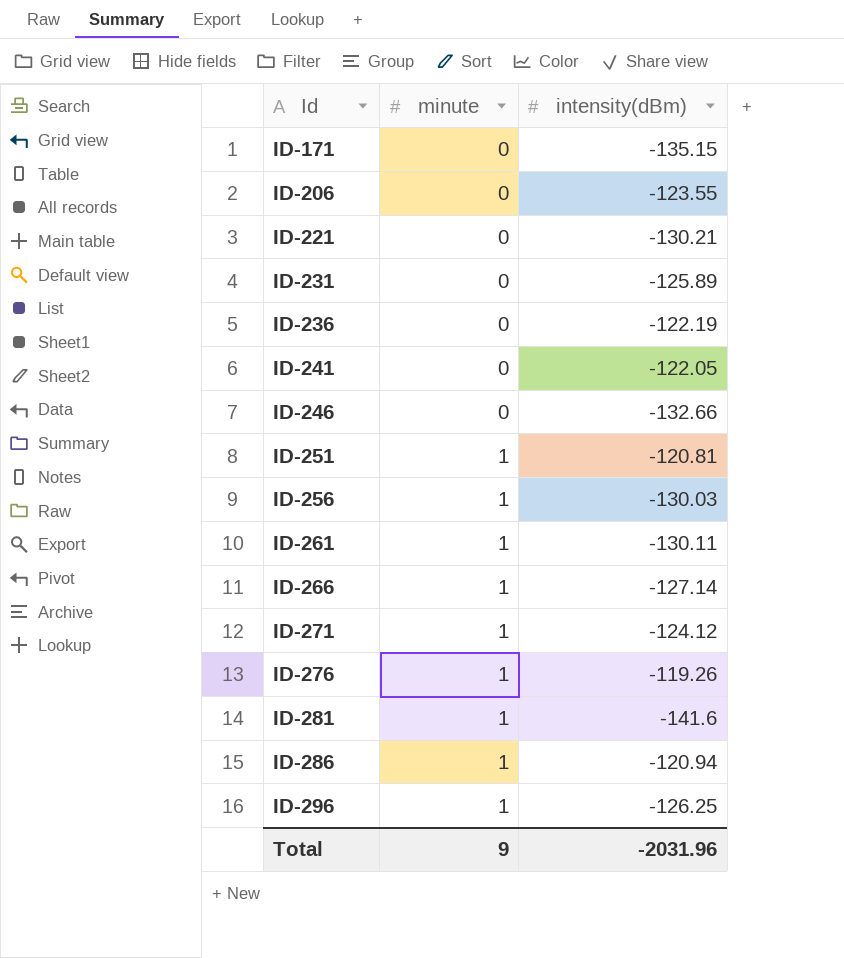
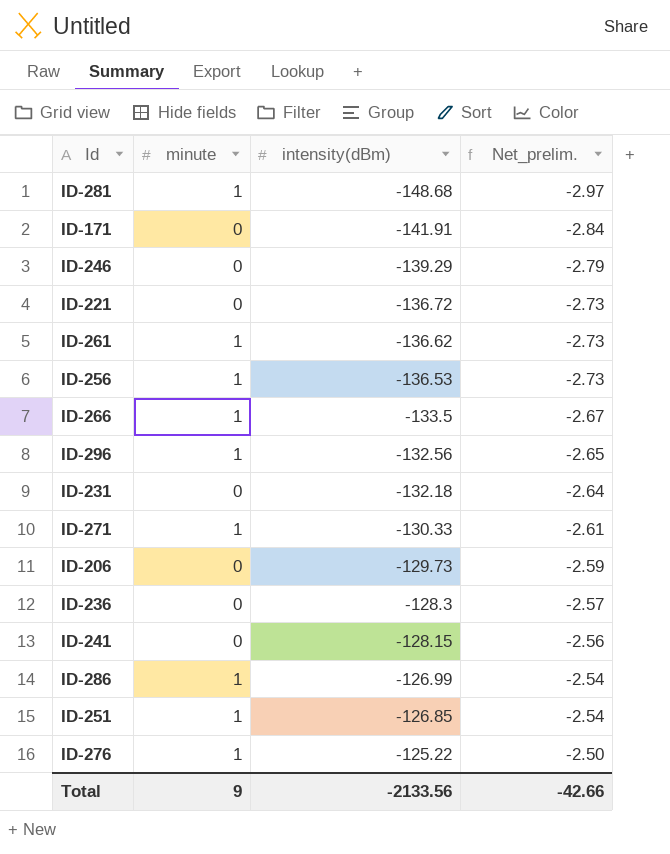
row order: Id ascending -> intensity(dBm) ascending
column Net_prelim. | formula: none -> [intensity(dBm)] * 0.02
ID-281 | intensity(dBm): -141.6 -> -148.68
ID-171 | intensity(dBm): -135.15 -> -141.91
ID-246 | intensity(dBm): -132.66 -> -139.29
ID-221 | intensity(dBm): -130.21 -> -136.72
ID-261 | intensity(dBm): -130.11 -> -136.62
ID-256 | intensity(dBm): -130.03 -> -136.53
ID-266 | intensity(dBm): -127.14 -> -133.5
ID-296 | intensity(dBm): -126.25 -> -132.56
ID-231 | intensity(dBm): -125.89 -> -132.18
ID-271 | intensity(dBm): -124.12 -> -130.33
ID-206 | intensity(dBm): -123.55 -> -129.73
ID-236 | intensity(dBm): -122.19 -> -128.3
ID-241 | intensity(dBm): -122.05 -> -128.15
ID-286 | intensity(dBm): -120.94 -> -126.99
ID-251 | intensity(dBm): -120.81 -> -126.85
ID-276 | intensity(dBm): -119.26 -> -125.22
Total | intensity(dBm): -2031.96 -> -2133.56

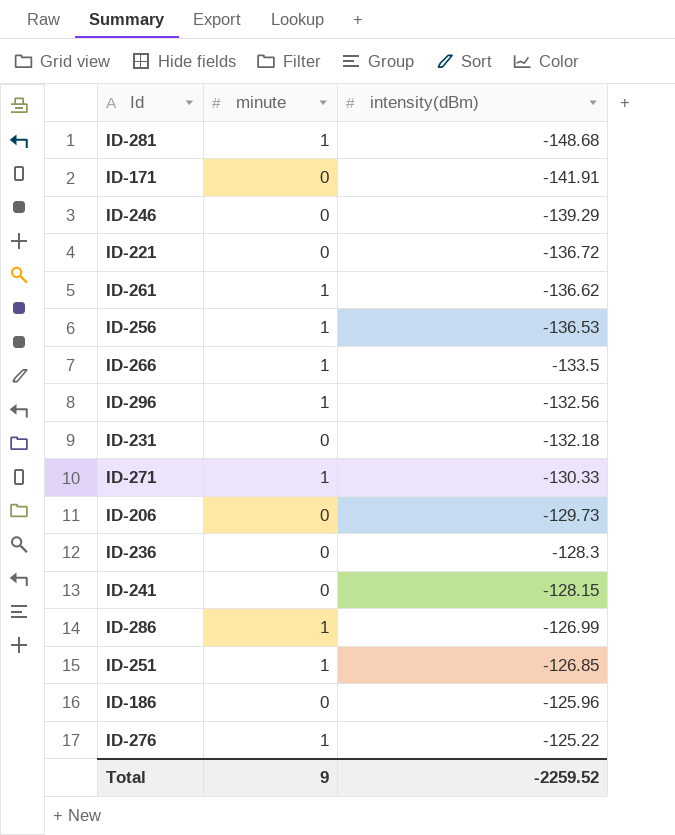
column Net_prelim. | formula: [intensity(dBm)] * 0.02 -> none
row ID-186: none -> 0 | -125.96
Total | intensity(dBm): -2133.56 -> -2259.52

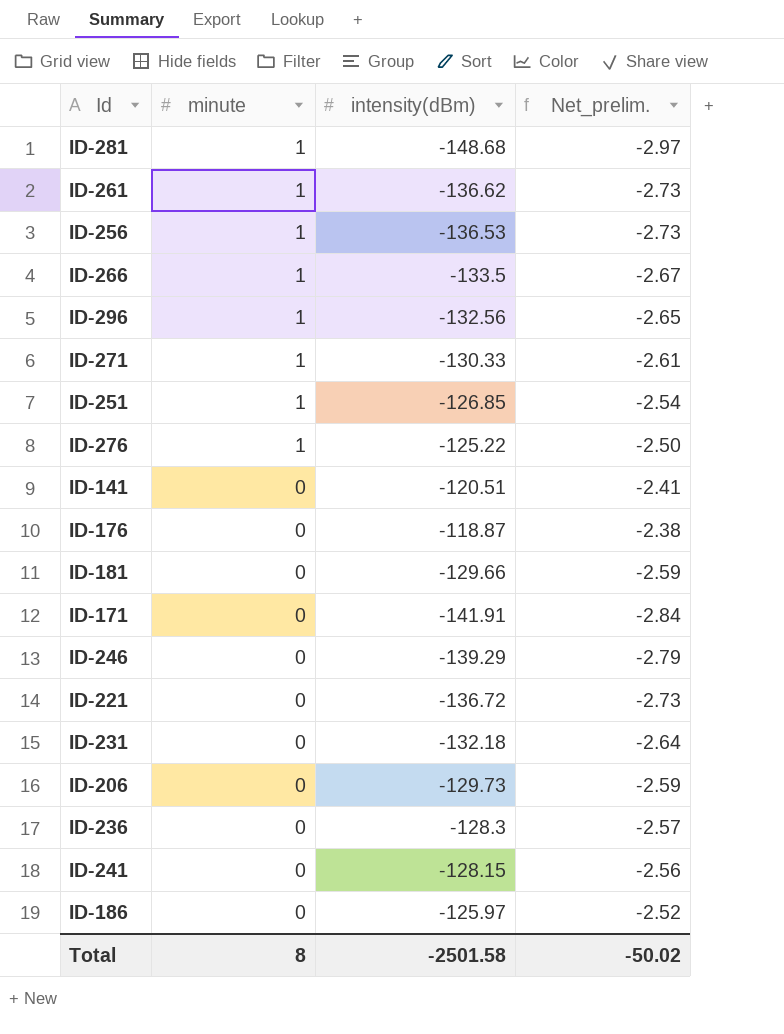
row order: intensity(dBm) ascending -> minute descending
column Net_prelim. | formula: none -> [intensity(dBm)] * 0.02
row ID-286: 1 | -126.99 -> none
row ID-141: none -> 0 | -120.51 | -2.41
row ID-176: none -> 0 | -118.87 | -2.38
row ID-181: none -> 0 | -129.66 | -2.59
ID-186 | intensity(dBm): -125.96 -> -125.97
Total | minute: 9 -> 8
Total | intensity(dBm): -2259.52 -> -2501.58

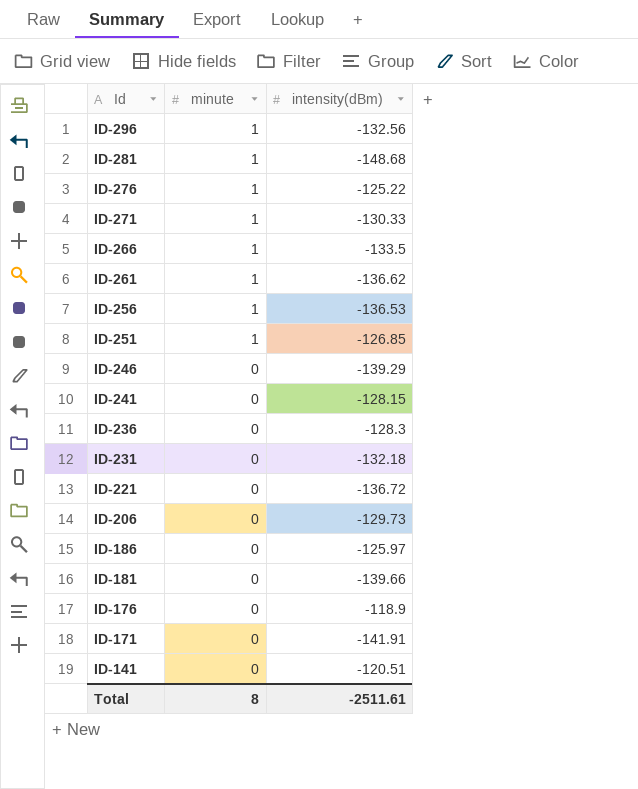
row order: minute descending -> Id descending
column Net_prelim. | formula: [intensity(dBm)] * 0.02 -> none
ID-181 | intensity(dBm): -129.66 -> -139.66
ID-176 | intensity(dBm): -118.87 -> -118.9
Total | intensity(dBm): -2501.58 -> -2511.61

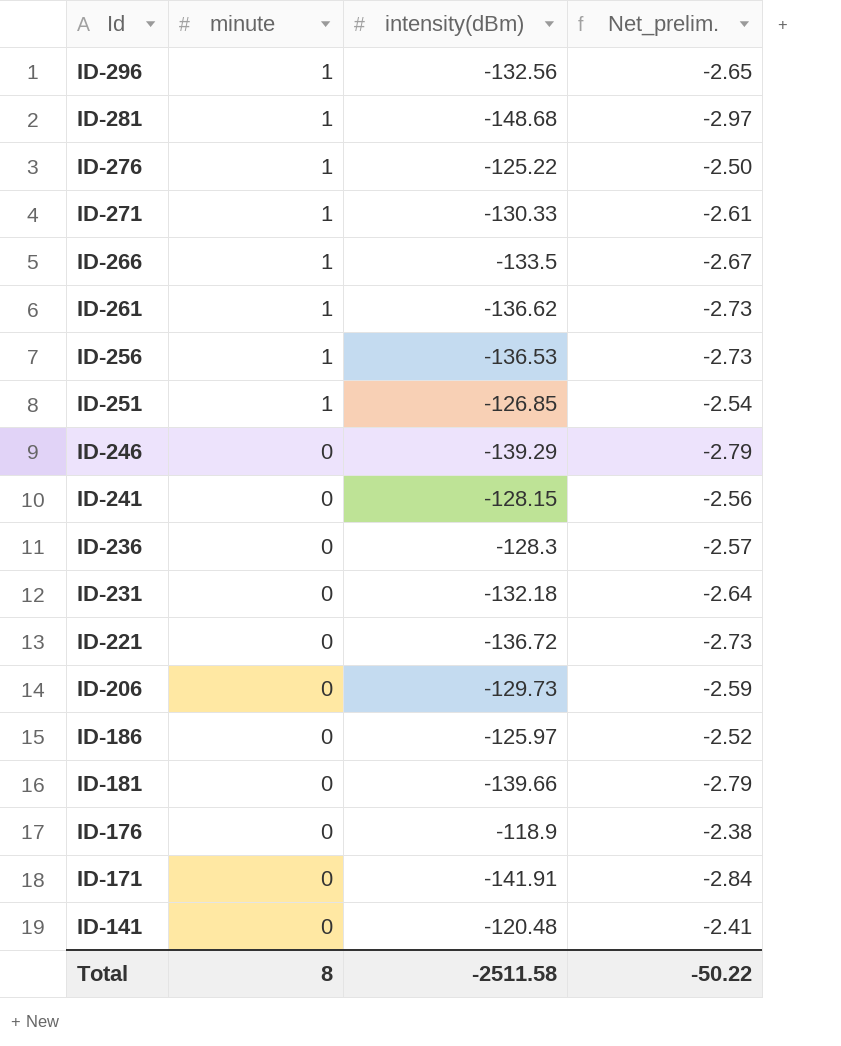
column Net_prelim. | formula: none -> [intensity(dBm)] * 0.02
ID-141 | intensity(dBm): -120.51 -> -120.48
Total | intensity(dBm): -2511.61 -> -2511.58

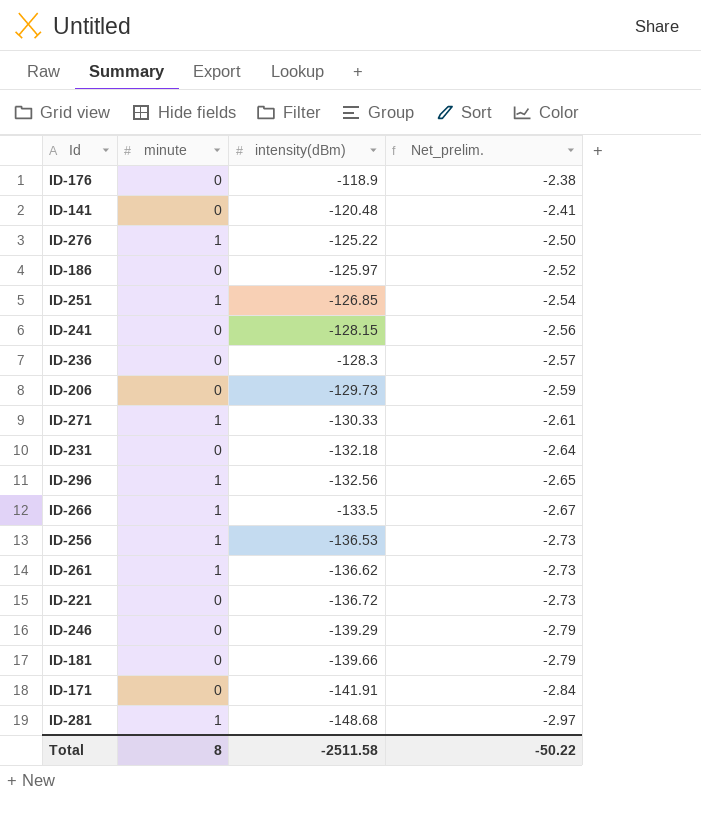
row order: Id descending -> intensity(dBm) descending

